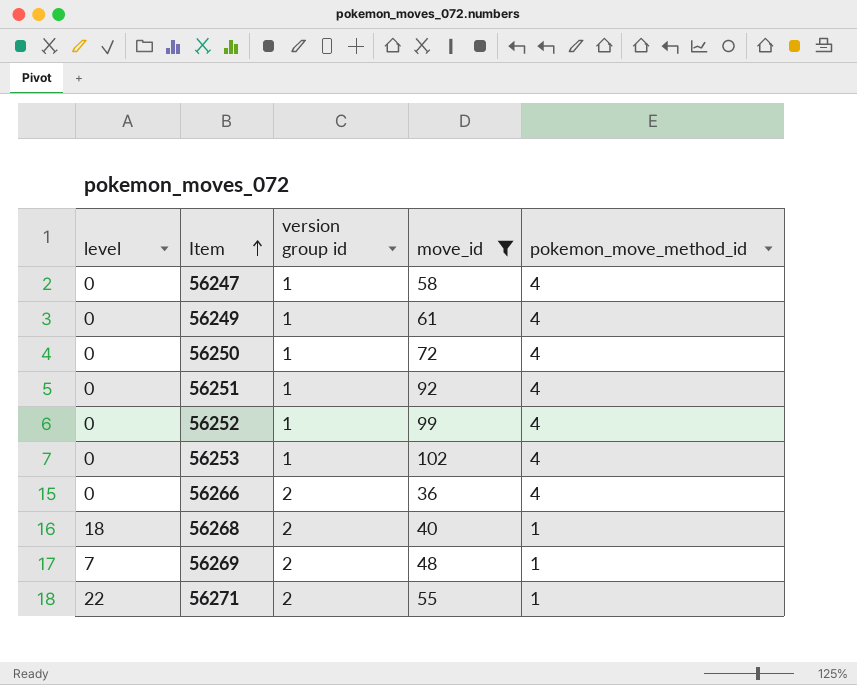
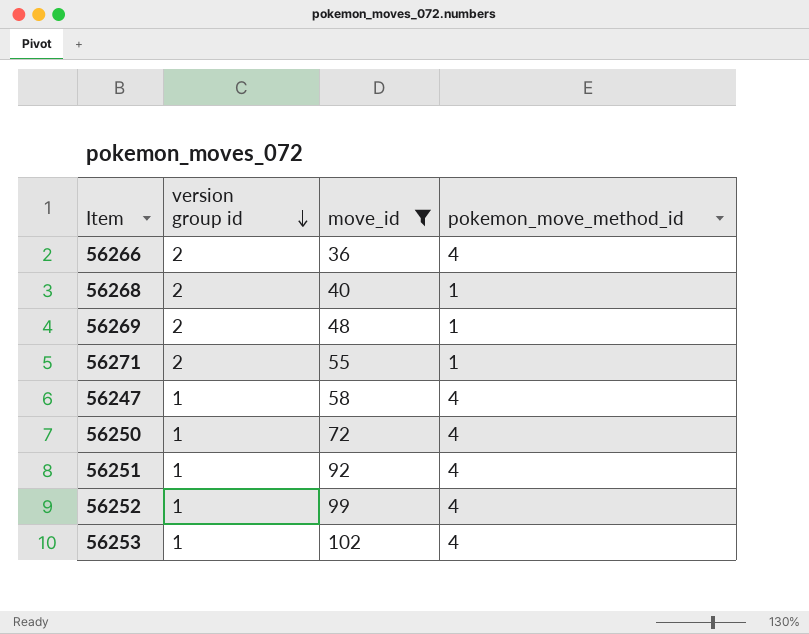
row order: Item ascending -> version group id descending
column level | position: 1 -> none
row 56249: 0 | 1 | 61 | 4 -> none

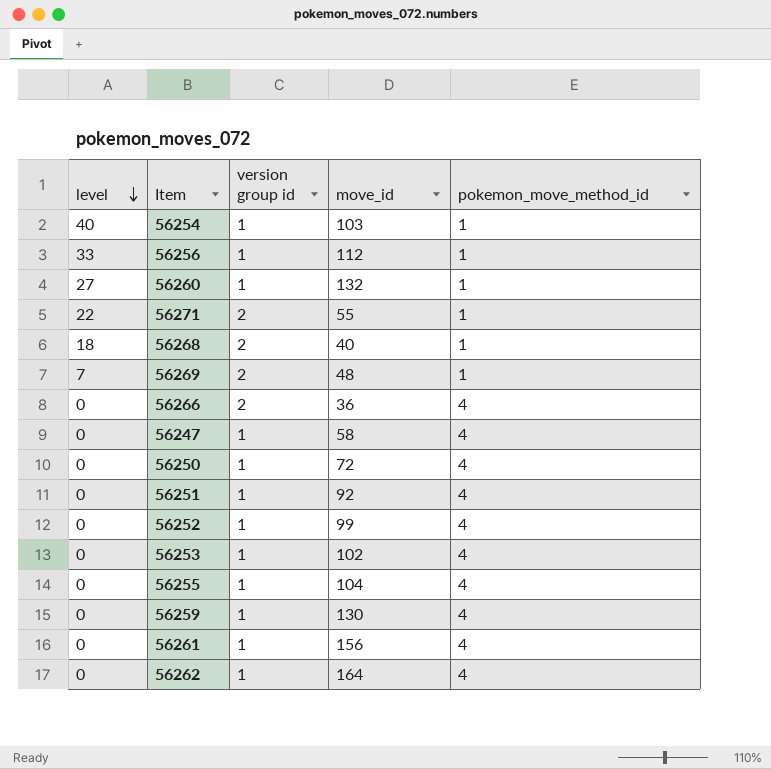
filter: move_id <= 102 -> none
row order: version group id descending -> level descending
column level | position: none -> 1

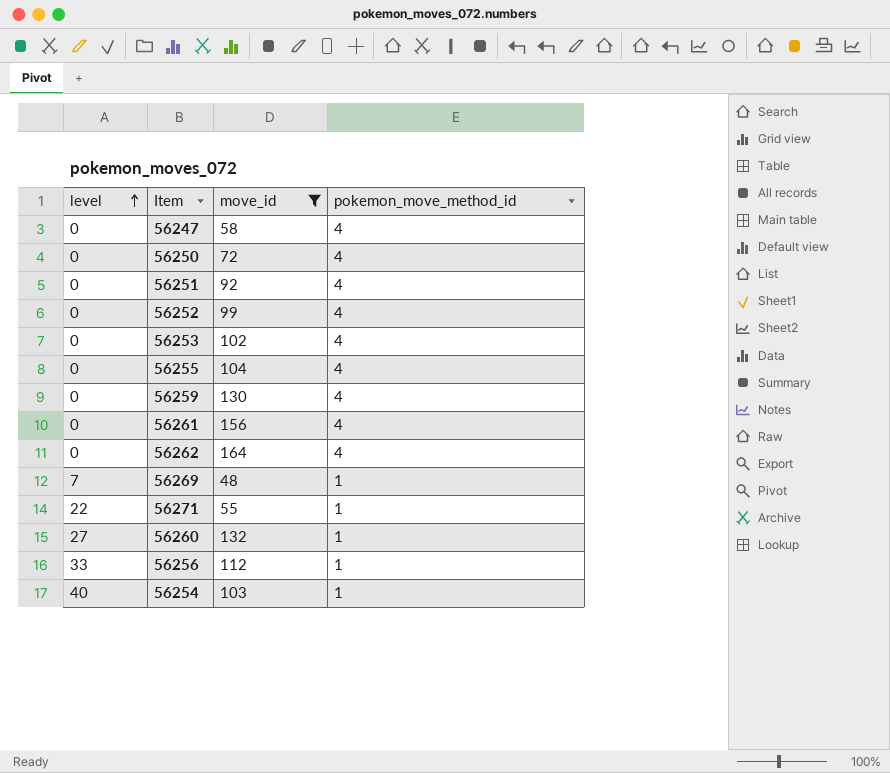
filter: none -> move_id >= 48
row order: level descending -> level ascending
column version group id | position: 3 -> none

